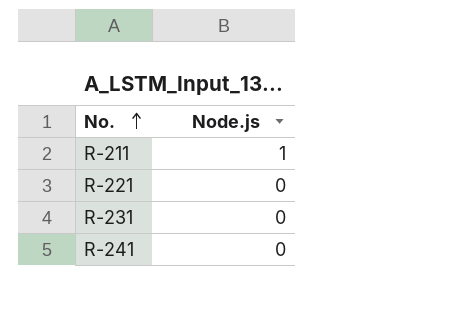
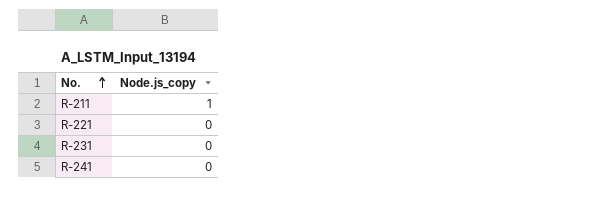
column name: Node.js -> Node.js_copy

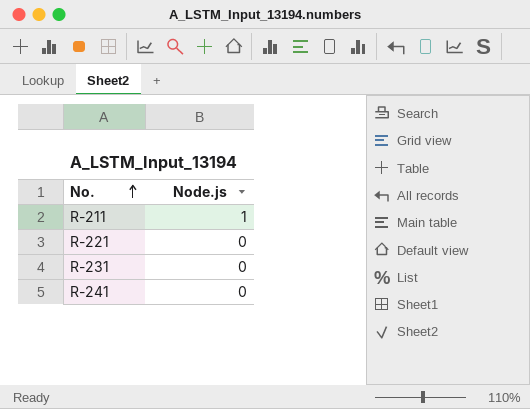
column name: Node.js_copy -> Node.js

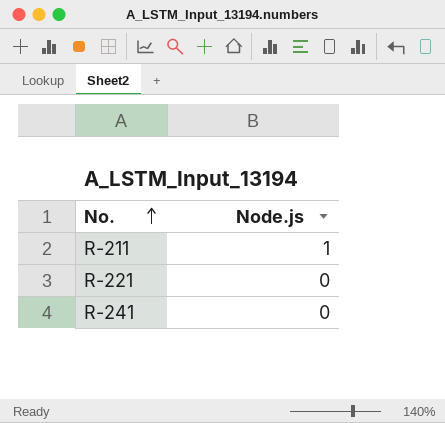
row R-231: 0 -> none

